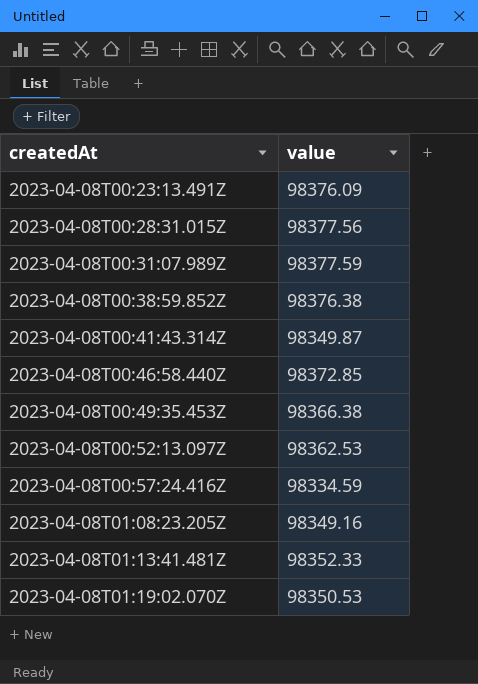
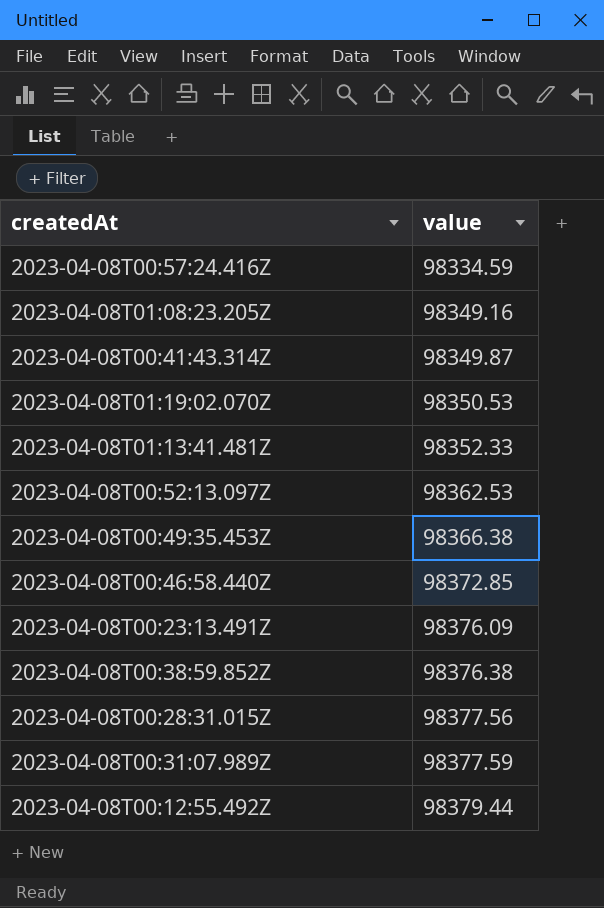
row order: createdAt ascending -> value ascending
row 2023-04-08T00:12:55.492Z: none -> 98379.44

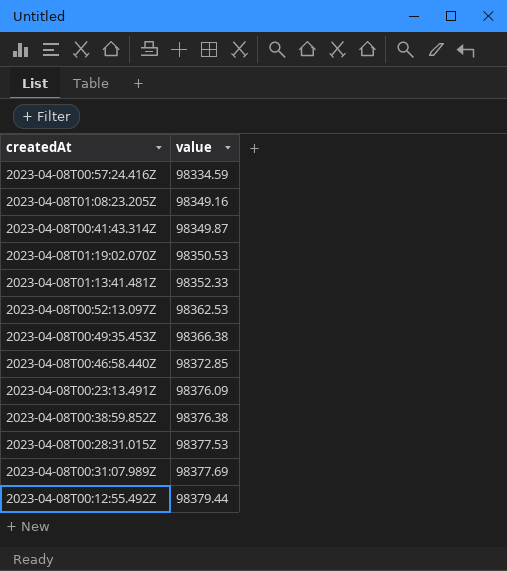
2023-04-08T00:28:31.015Z | value: 98377.56 -> 98377.53
2023-04-08T00:31:07.989Z | value: 98377.59 -> 98377.69

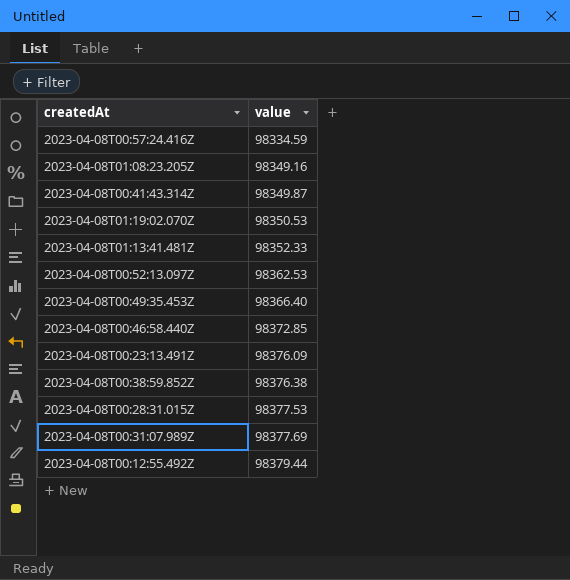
2023-04-08T00:49:35.453Z | value: 98366.38 -> 98366.40

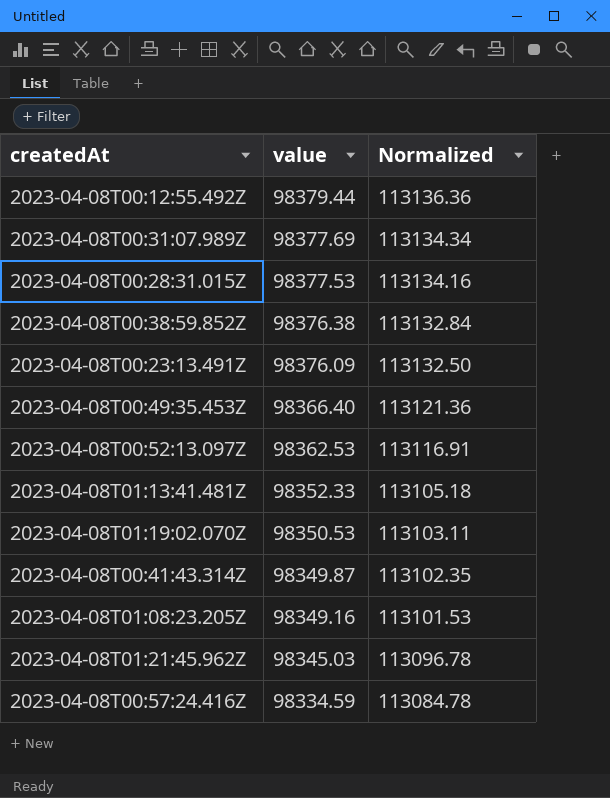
row order: value ascending -> value descending
column Normalized | formula: none -> [value] * 1.15
row 2023-04-08T00:46:58.440Z: 98372.85 -> none
row 2023-04-08T01:21:45.962Z: none -> 98345.03 | 113096.78

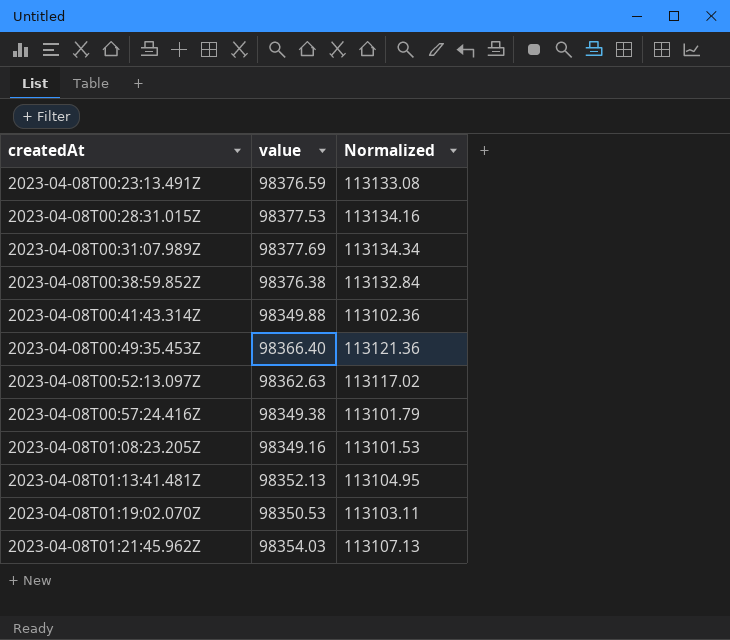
row order: value descending -> createdAt ascending
row 2023-04-08T00:12:55.492Z: 98379.44 | 113136.36 -> none
2023-04-08T00:23:13.491Z | value: 98376.09 -> 98376.59
2023-04-08T00:23:13.491Z | Normalized: 113132.50 -> 113133.08
2023-04-08T00:41:43.314Z | value: 98349.87 -> 98349.88
2023-04-08T00:41:43.314Z | Normalized: 113102.35 -> 113102.36
2023-04-08T00:52:13.097Z | value: 98362.53 -> 98362.63
2023-04-08T00:52:13.097Z | Normalized: 113116.91 -> 113117.02
2023-04-08T00:57:24.416Z | value: 98334.59 -> 98349.38
2023-04-08T00:57:24.416Z | Normalized: 113084.78 -> 113101.79
2023-04-08T01:13:41.481Z | value: 98352.33 -> 98352.13
2023-04-08T01:13:41.481Z | Normalized: 113105.18 -> 113104.95
2023-04-08T01:21:45.962Z | value: 98345.03 -> 98354.03
2023-04-08T01:21:45.962Z | Normalized: 113096.78 -> 113107.13

